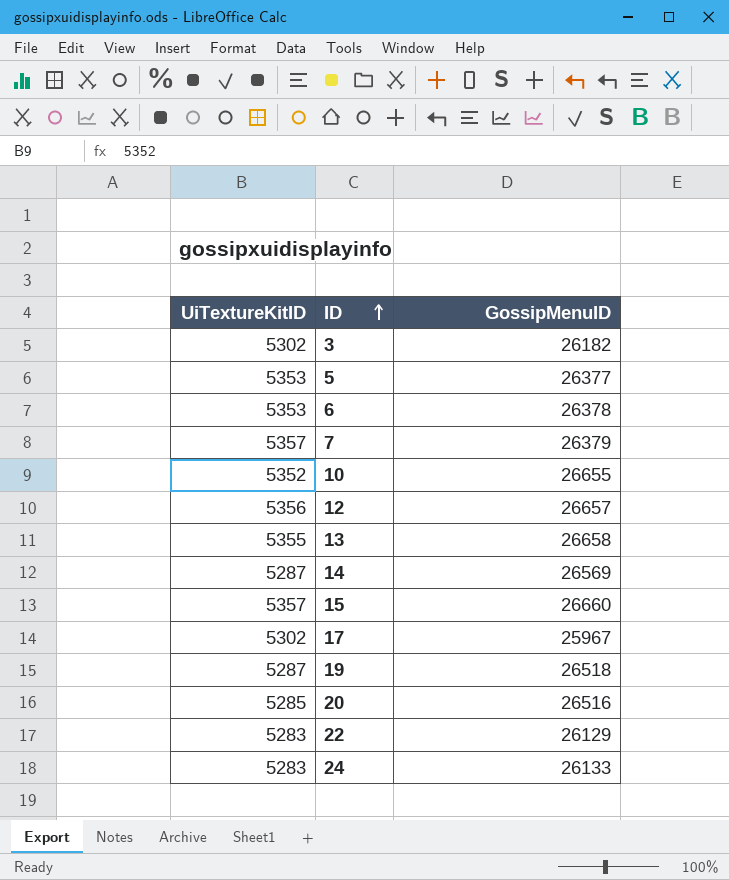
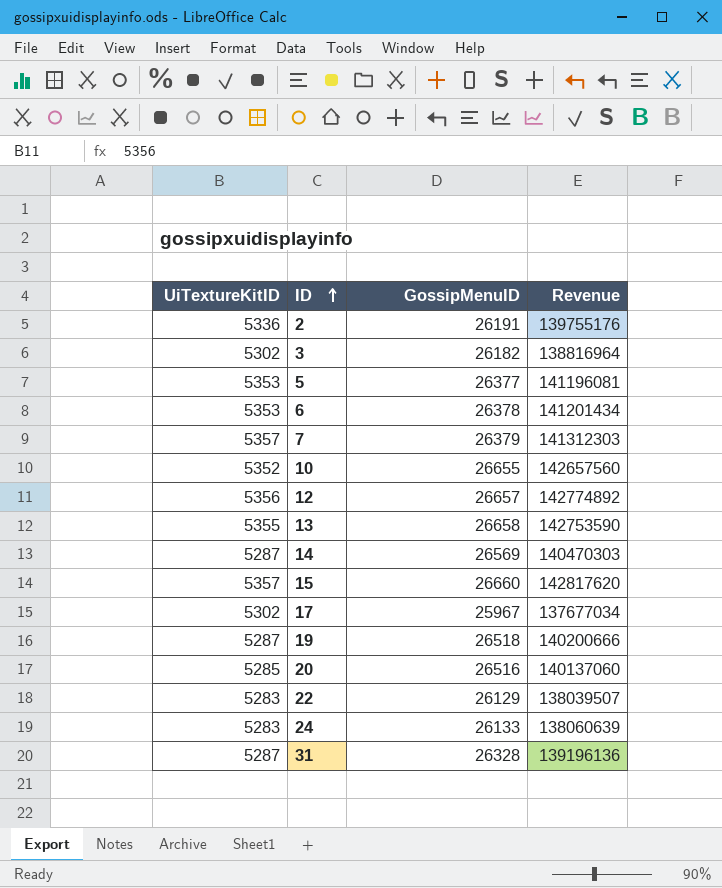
column Revenue | formula: none -> [UiTextureKitID] * [GossipMenuID]
row 2: none -> 5336 | 26191 | 139755176
row 31: none -> 5287 | 26328 | 139196136

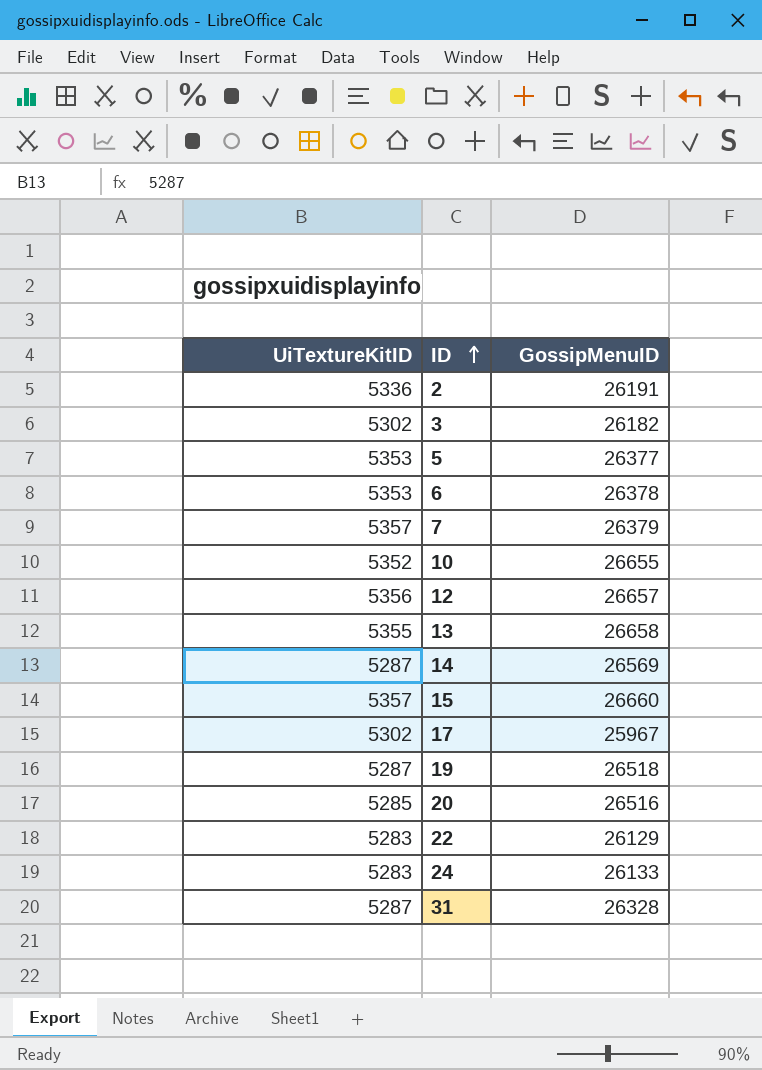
column Revenue | formula: [UiTextureKitID] * [GossipMenuID] -> none

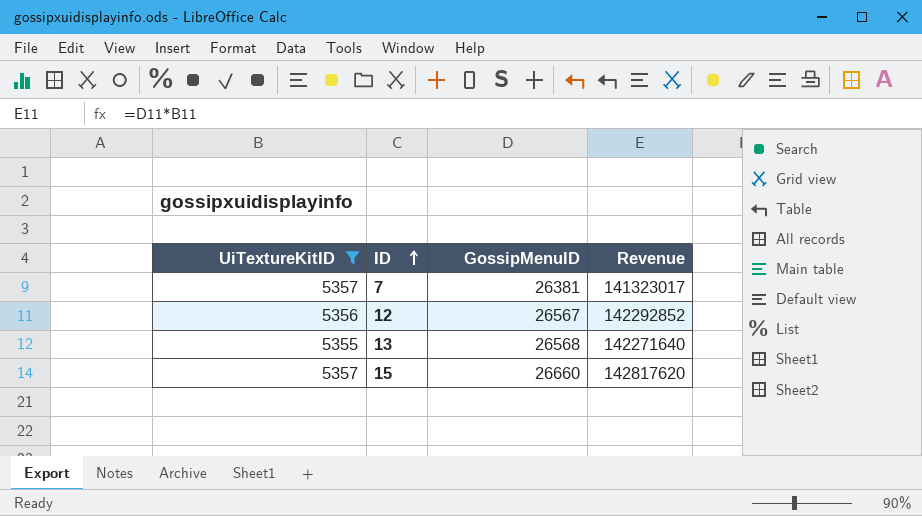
filter: none -> UiTextureKitID >= 5355
column Revenue | formula: none -> [UiTextureKitID] * [GossipMenuID]
7 | GossipMenuID: 26379 -> 26381
12 | GossipMenuID: 26657 -> 26567
13 | GossipMenuID: 26658 -> 26568

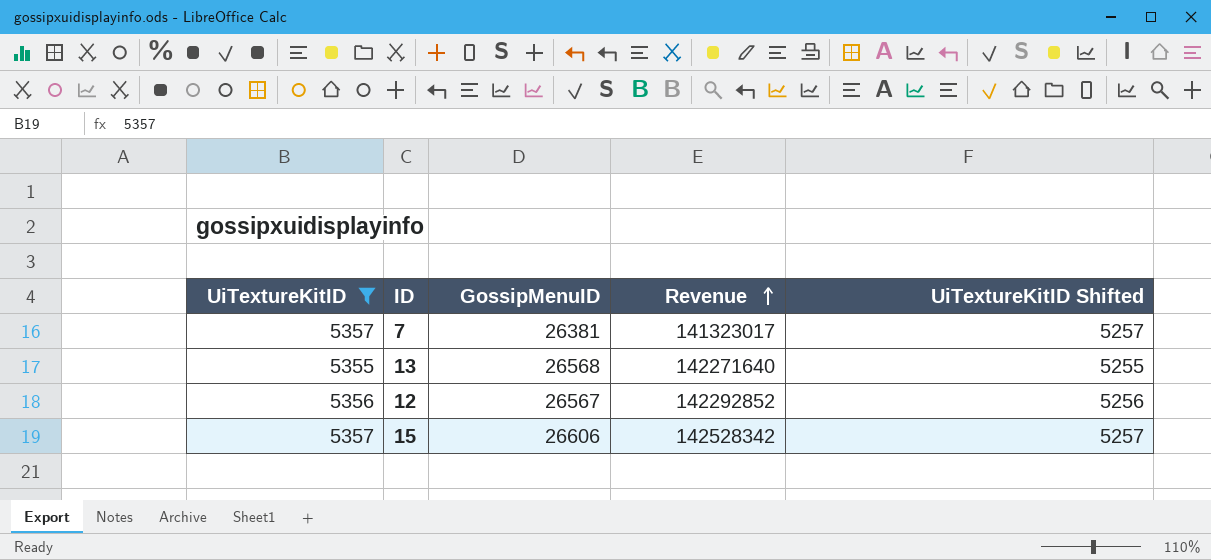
row order: ID ascending -> Revenue ascending
column UiTextureKitID Shifted | formula: none -> [UiTextureKitID] - 100
15 | GossipMenuID: 26660 -> 26606
15 | Revenue: 142817620 -> 142528342

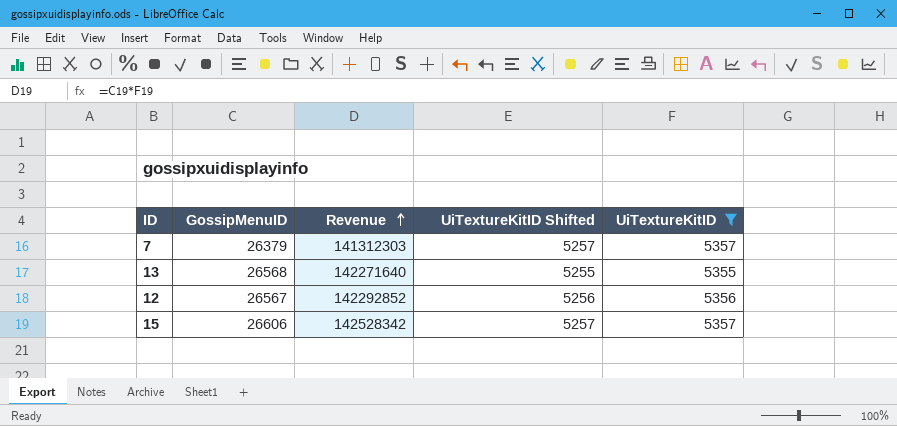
column UiTextureKitID | position: 1 -> 5
7 | GossipMenuID: 26381 -> 26379
7 | Revenue: 141323017 -> 141312303

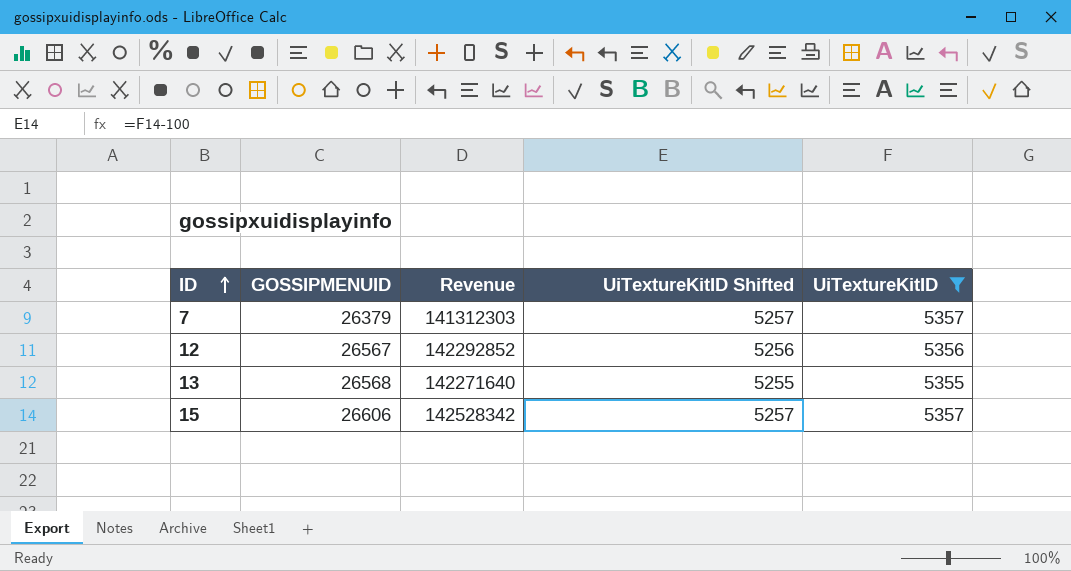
row order: Revenue ascending -> ID ascending
column name: GossipMenuID -> GOSSIPMENUID

